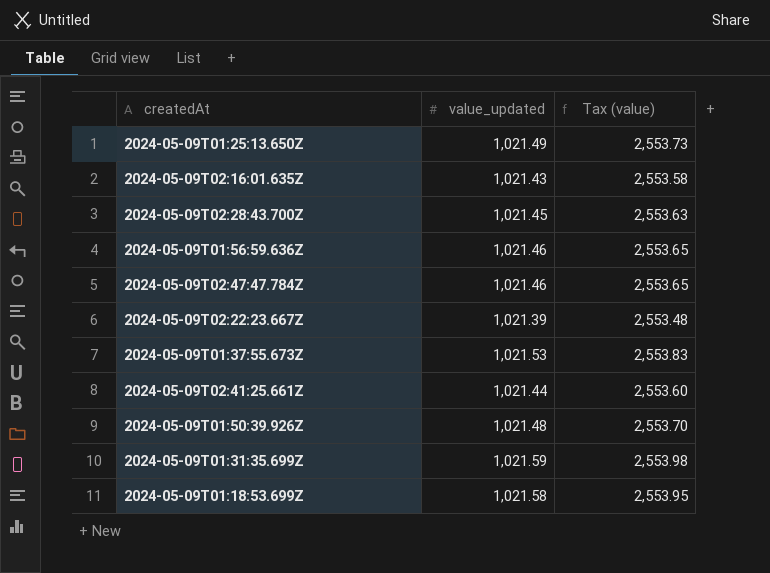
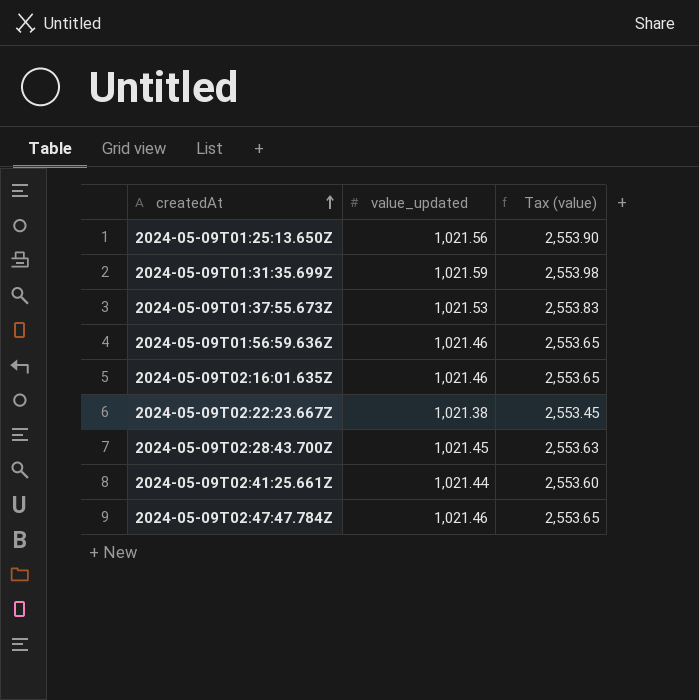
row order: none -> createdAt ascending
row 2024-05-09T01:50:39.926Z: 1,021.48 | 2,553.70 -> none
row 2024-05-09T01:18:53.699Z: 1,021.58 | 2,553.95 -> none
2024-05-09T01:25:13.650Z | value_updated: 1,021.49 -> 1,021.56
2024-05-09T01:25:13.650Z | Tax (value): 2,553.73 -> 2,553.90
2024-05-09T02:16:01.635Z | value_updated: 1,021.43 -> 1,021.46
2024-05-09T02:16:01.635Z | Tax (value): 2,553.58 -> 2,553.65
2024-05-09T02:22:23.667Z | value_updated: 1,021.39 -> 1,021.38
2024-05-09T02:22:23.667Z | Tax (value): 2,553.48 -> 2,553.45

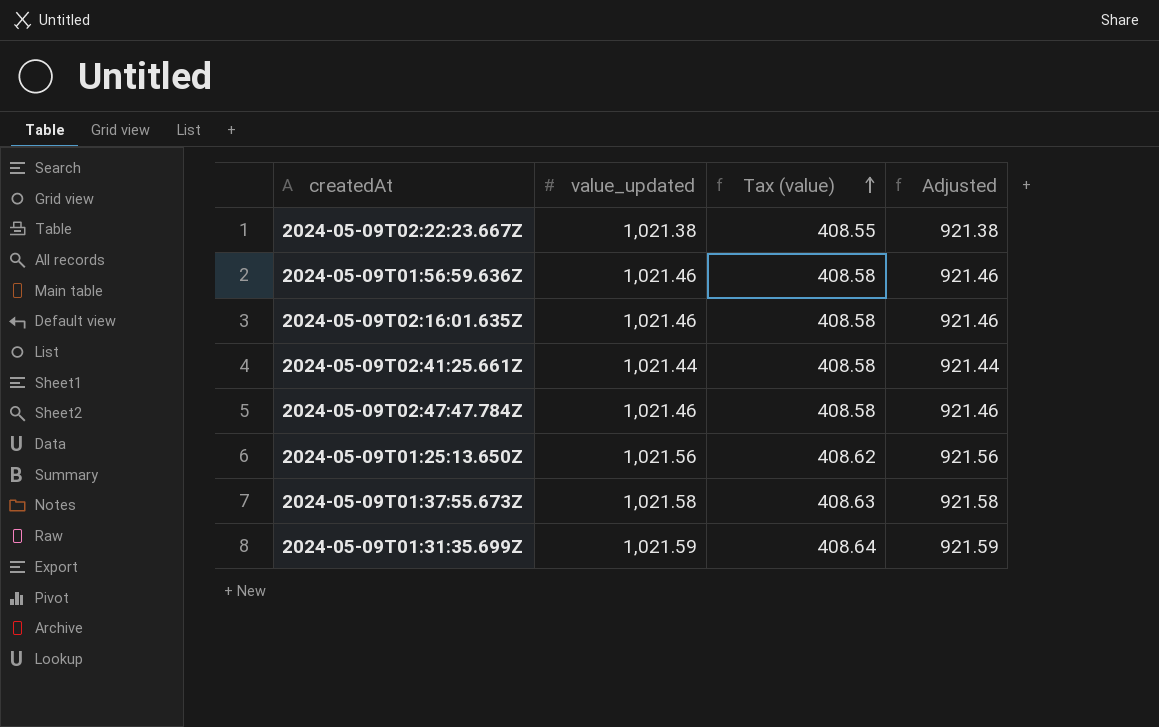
row order: createdAt ascending -> Tax (value) ascending
column Tax (value) | formula: [value_updated] * 2.5 -> [value_updated] * 0.4
column Adjusted | formula: none -> [value_updated] - 100
row 2024-05-09T02:28:43.700Z: 1,021.45 | 2,553.63 -> none
2024-05-09T01:37:55.673Z | value_updated: 1,021.53 -> 1,021.58

